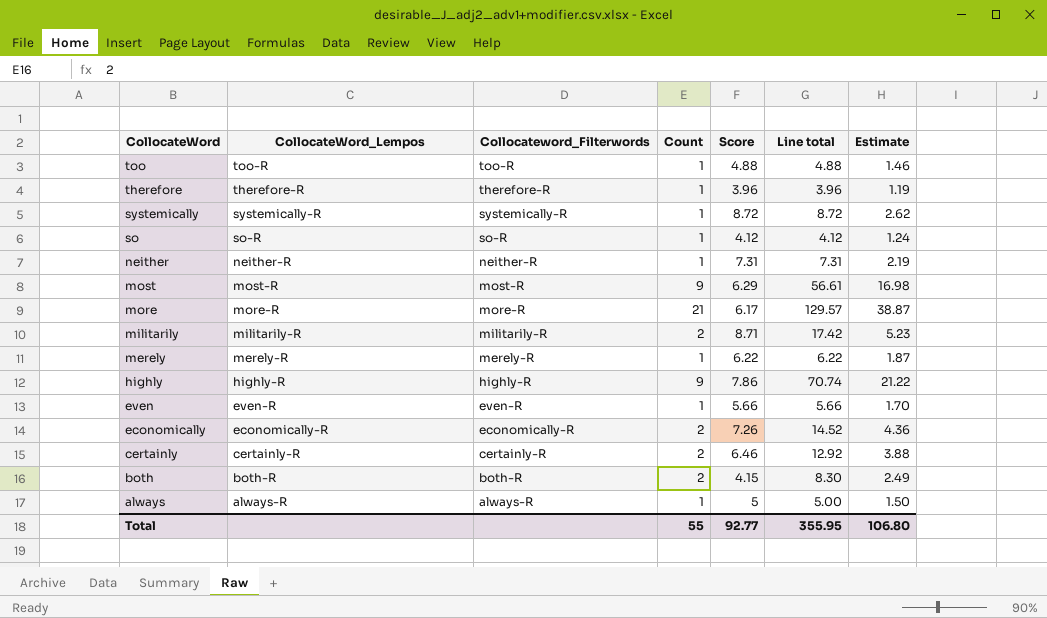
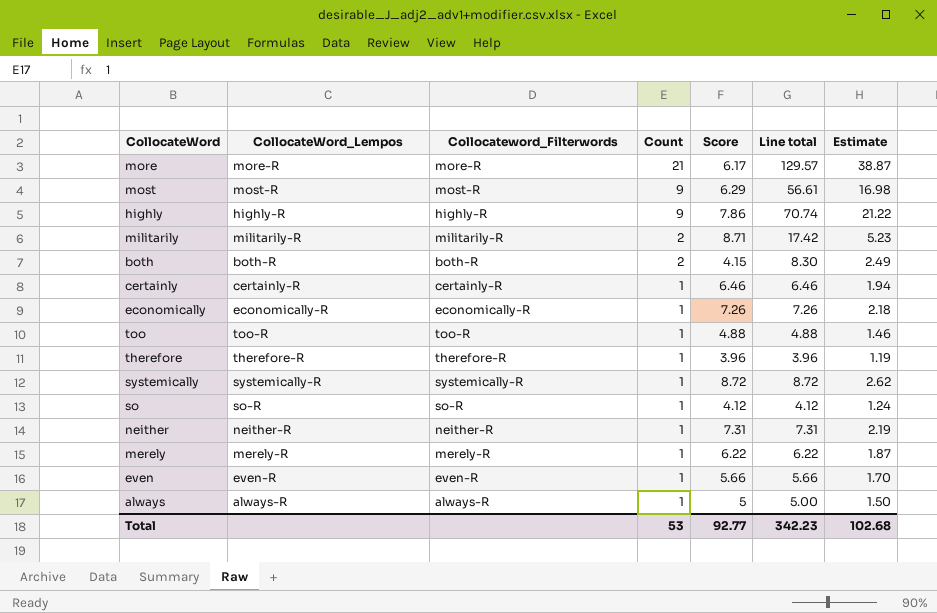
row order: CollocateWord descending -> Count descending
certainly | Count: 2 -> 1
certainly | Line total: 12.92 -> 6.46
certainly | Estimate: 3.88 -> 1.94
economically | Count: 2 -> 1
economically | Line total: 14.52 -> 7.26
economically | Estimate: 4.36 -> 2.18
Total | Count: 55 -> 53
Total | Line total: 355.95 -> 342.23
Total | Estimate: 106.80 -> 102.68

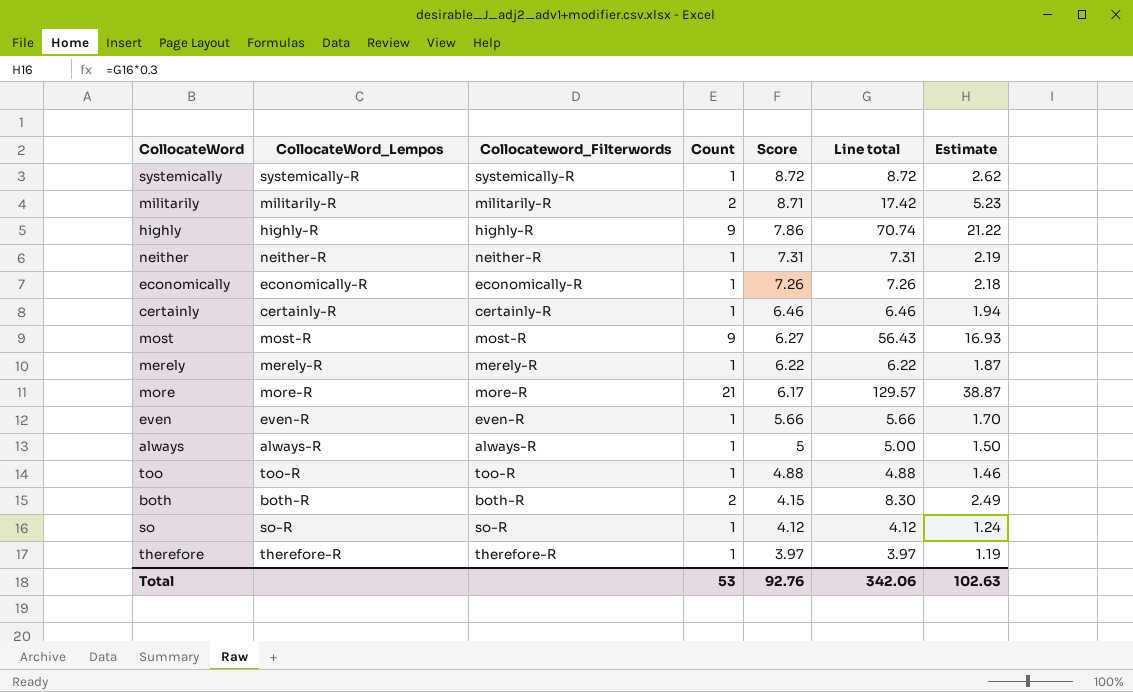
row order: Count descending -> Score descending
most | Score: 6.29 -> 6.27
most | Line total: 56.61 -> 56.43
most | Estimate: 16.98 -> 16.93
therefore | Score: 3.96 -> 3.97
therefore | Line total: 3.96 -> 3.97
Total | Score: 92.77 -> 92.76
Total | Line total: 342.23 -> 342.06
Total | Estimate: 102.68 -> 102.63

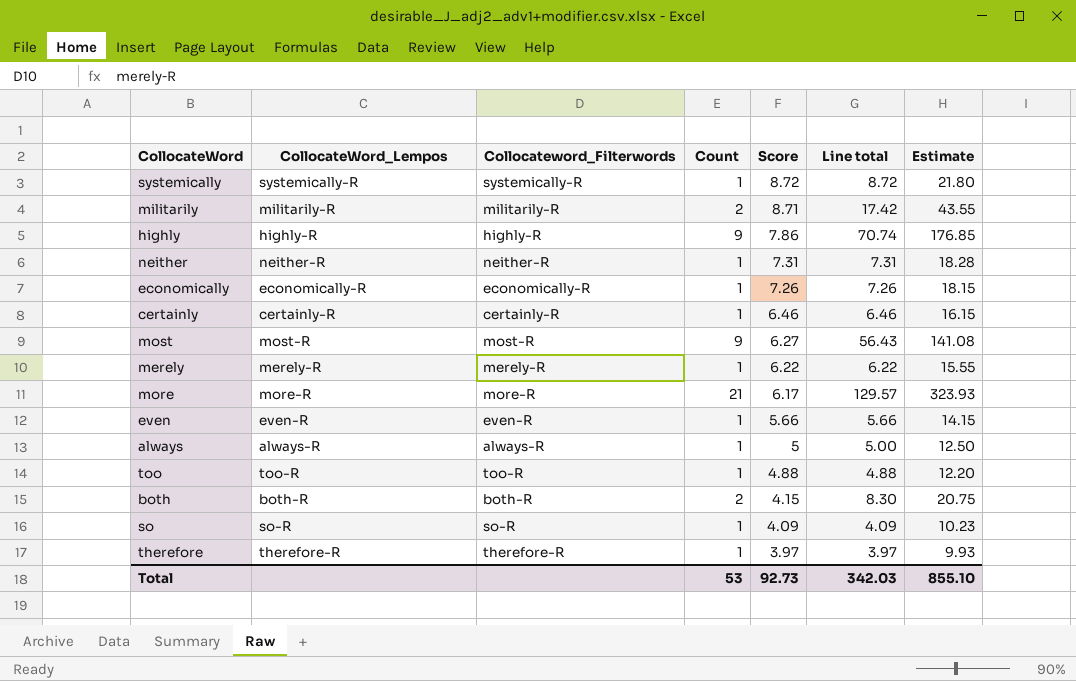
column Estimate | formula: [Line total] * 0.3 -> [Line total] * 2.5
so | Score: 4.12 -> 4.09
so | Line total: 4.12 -> 4.09
Total | Score: 92.76 -> 92.73
Total | Line total: 342.06 -> 342.03
Total | Estimate: 102.63 -> 855.10

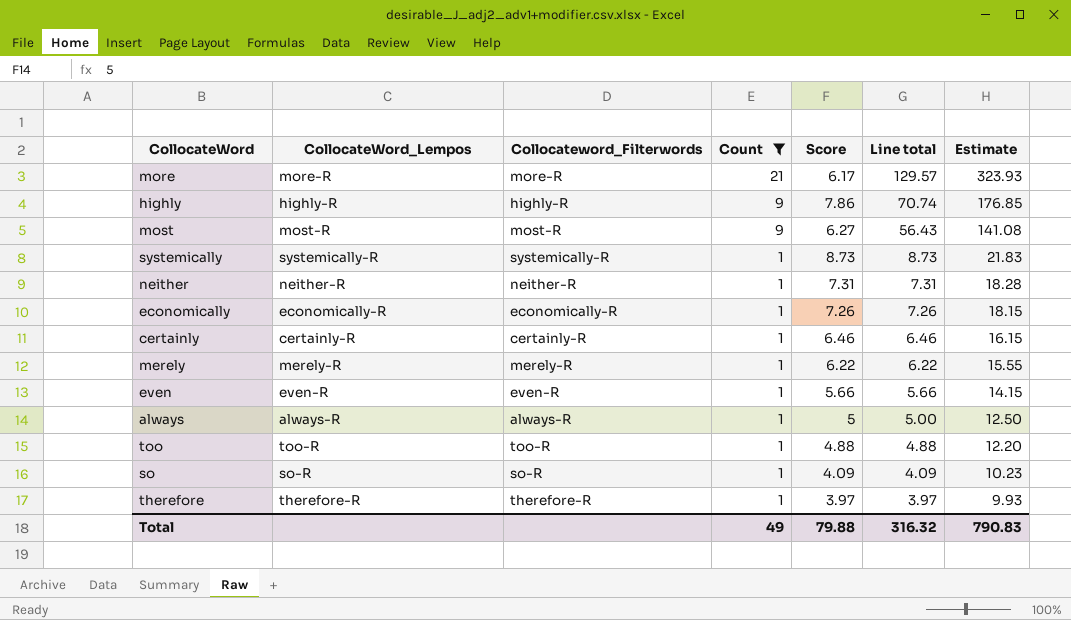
filter: none -> Count != 2
row order: Score descending -> Count descending
systemically | Score: 8.72 -> 8.73
systemically | Line total: 8.72 -> 8.73
systemically | Estimate: 21.80 -> 21.83
Total | Count: 53 -> 49
Total | Score: 92.73 -> 79.88
Total | Line total: 342.03 -> 316.32
Total | Estimate: 855.10 -> 790.83

